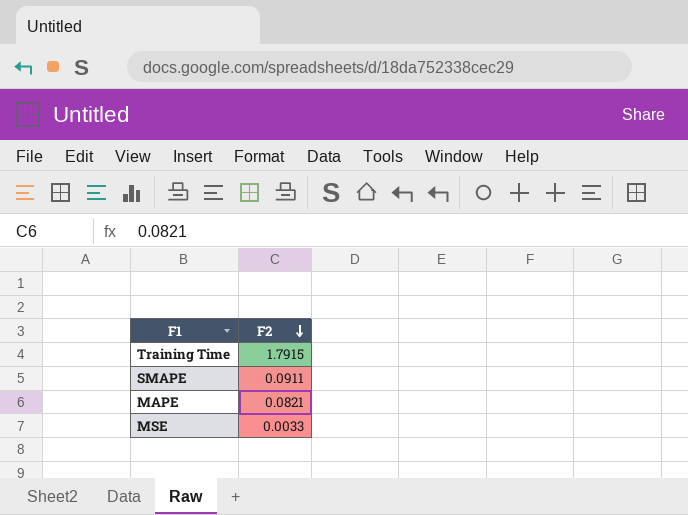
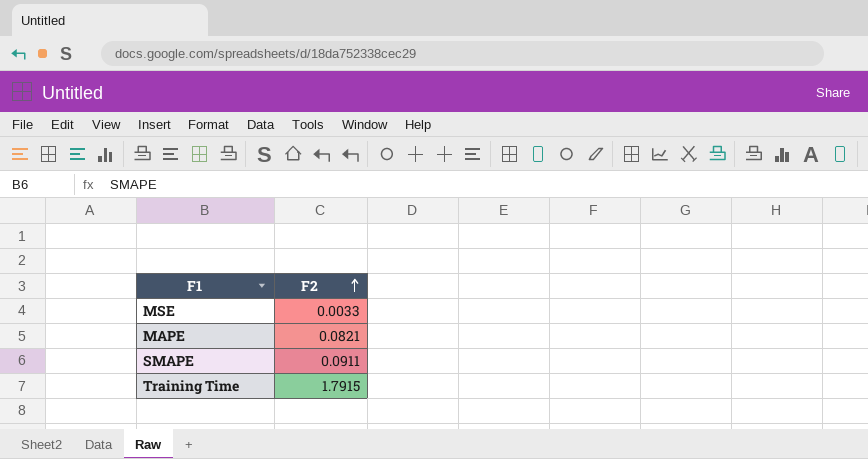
row order: F2 descending -> F2 ascending

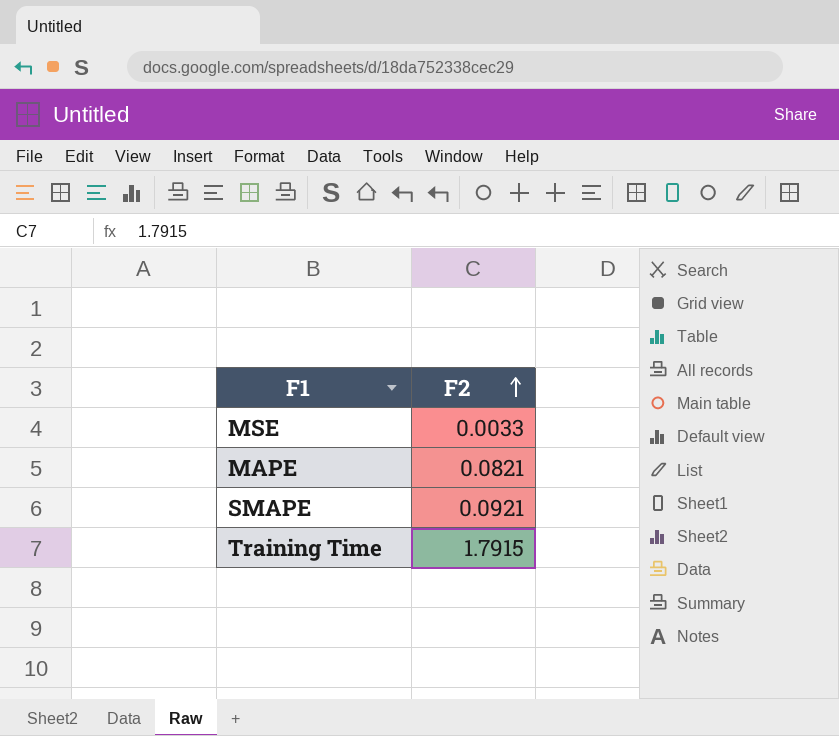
SMAPE | F2: 0.0911 -> 0.0921

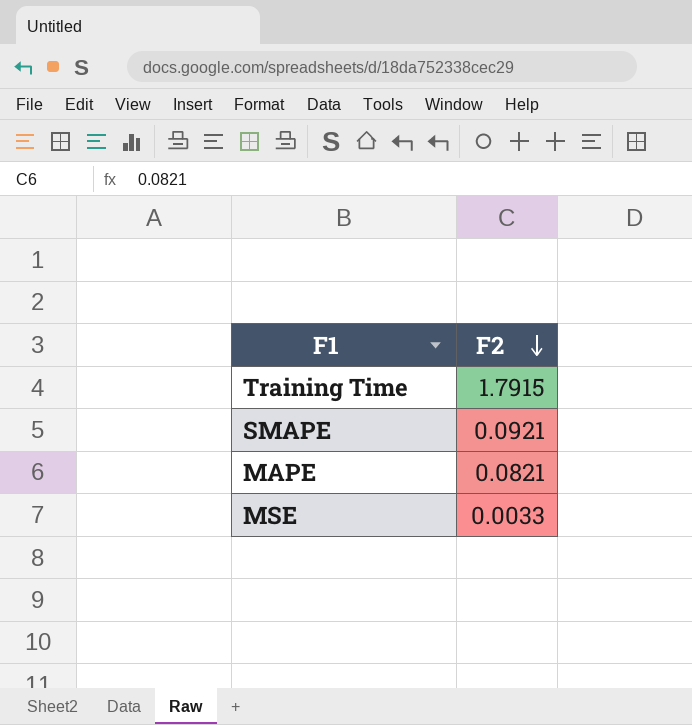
row order: F2 ascending -> F2 descending

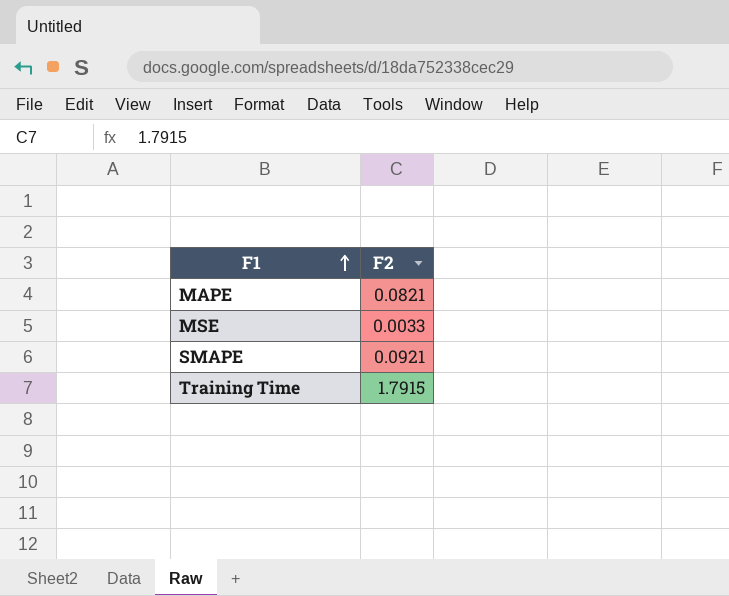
row order: F2 descending -> F1 ascending

